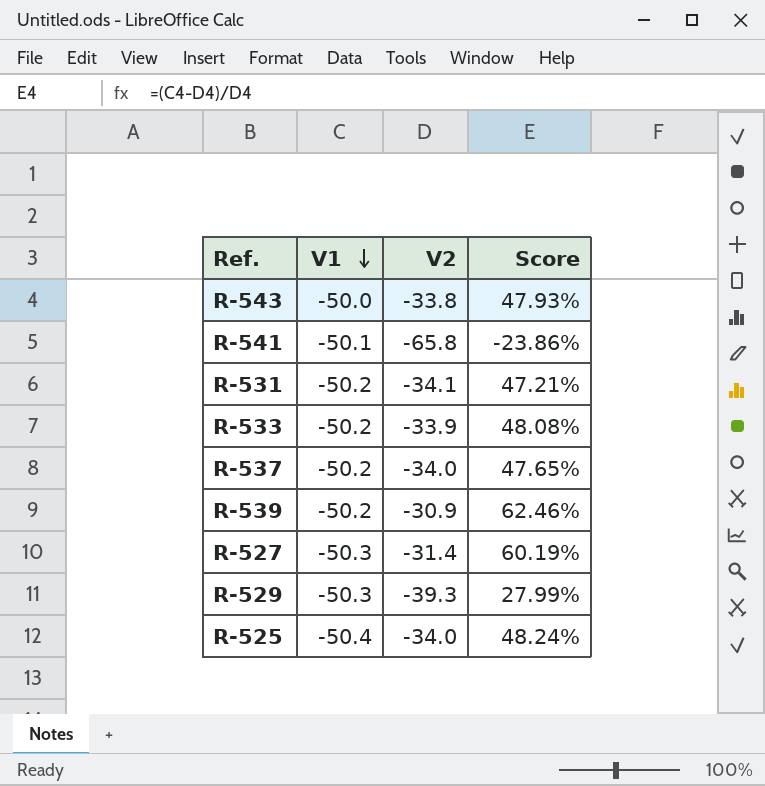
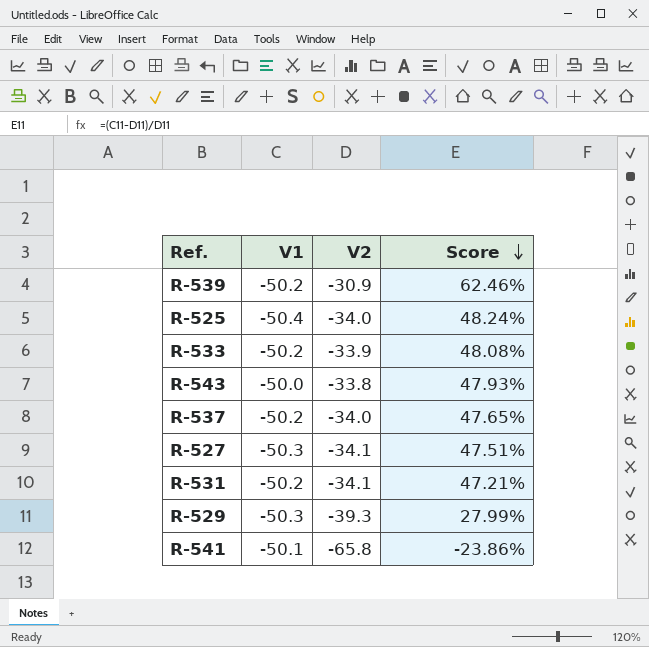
row order: V1 descending -> Score descending
R-527 | V2: -31.4 -> -34.1
R-527 | Score: 60.19% -> 47.51%

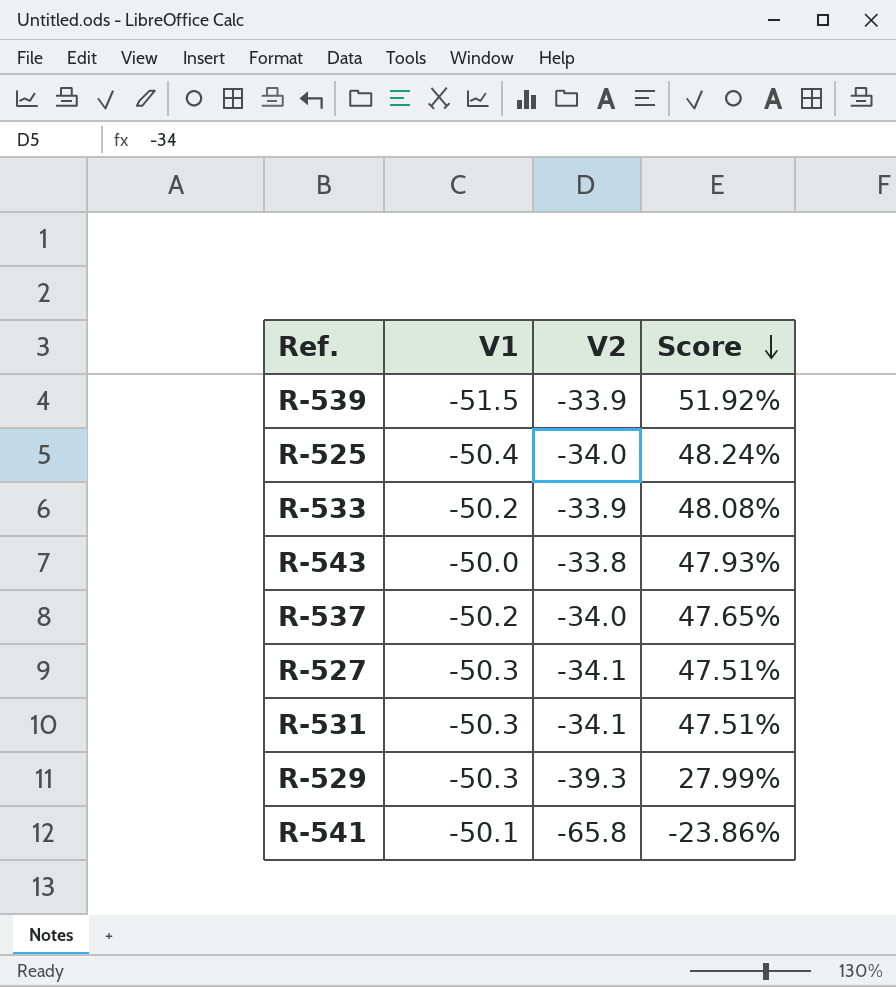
R-539 | V1: -50.2 -> -51.5
R-539 | V2: -30.9 -> -33.9
R-539 | Score: 62.46% -> 51.92%
R-531 | V1: -50.2 -> -50.3
R-531 | Score: 47.21% -> 47.51%

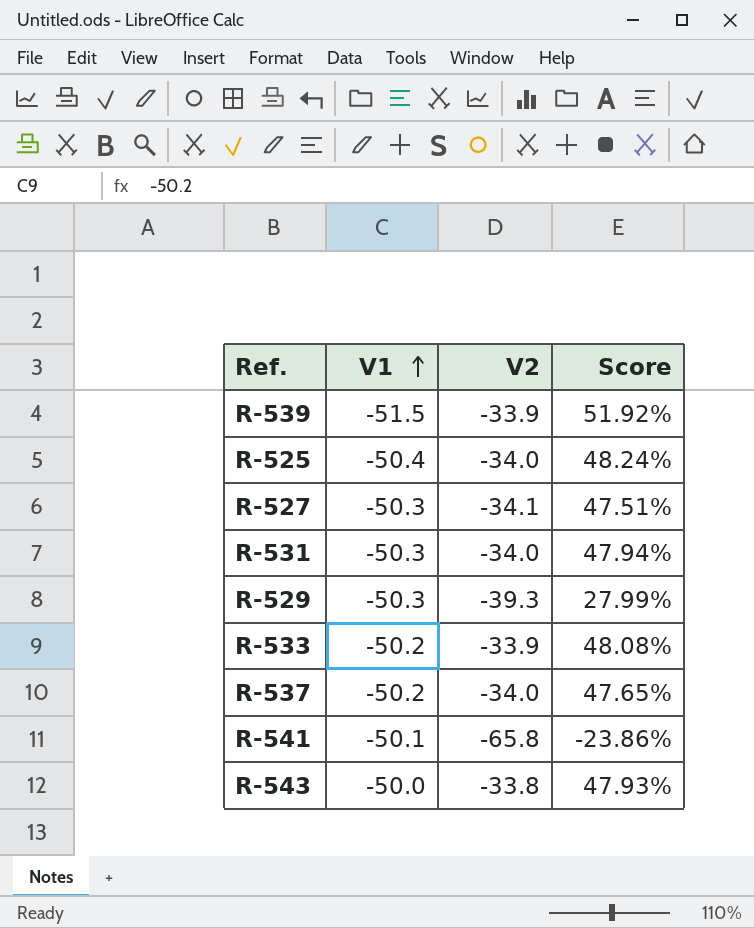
row order: Score descending -> V1 ascending
R-531 | V2: -34.1 -> -34.0
R-531 | Score: 47.51% -> 47.94%

